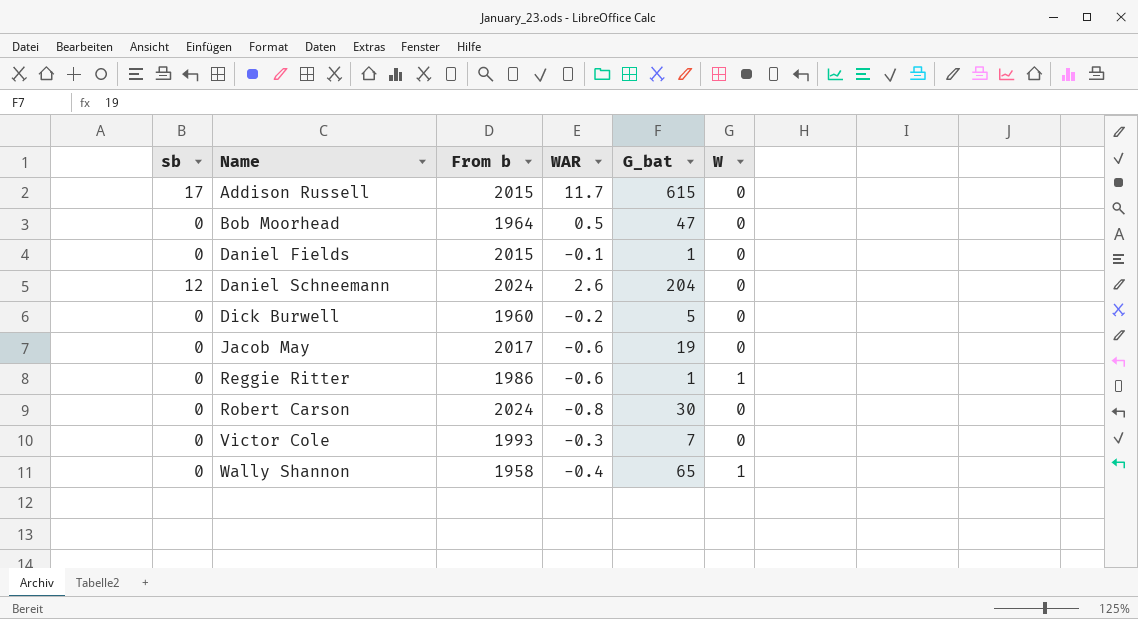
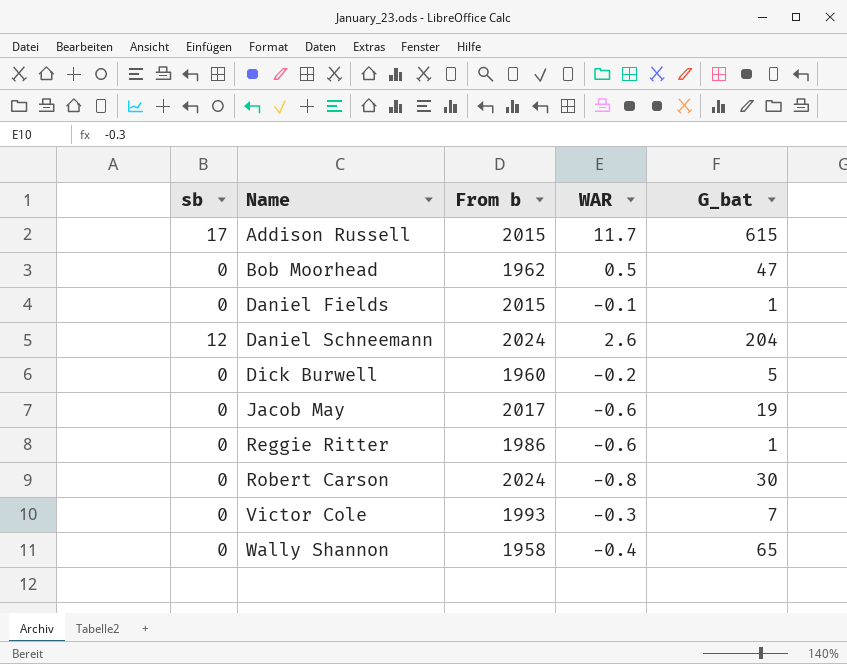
column W | position: 6 -> none
Bob Moorhead | From b: 1964 -> 1962

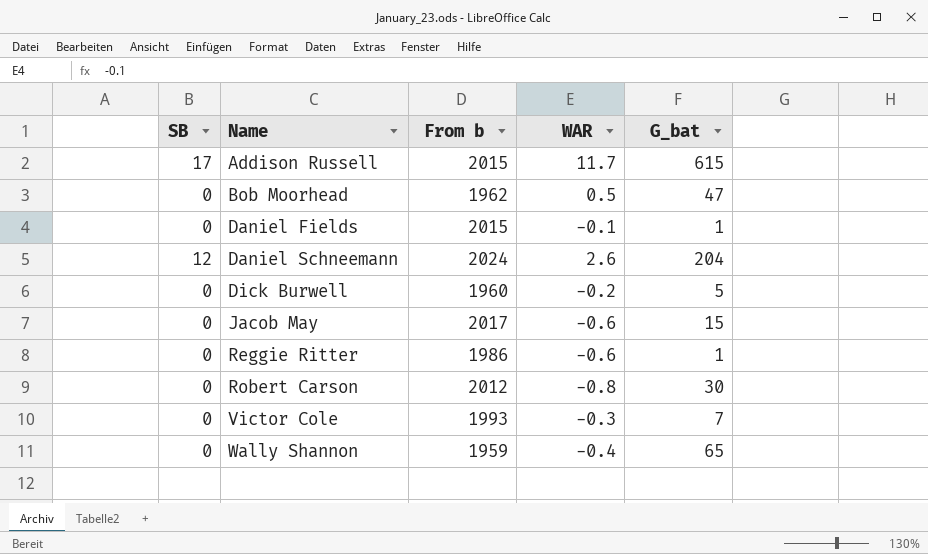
column name: sb -> SB
Jacob May | G_bat: 19 -> 15
Robert Carson | From b: 2024 -> 2012
Wally Shannon | From b: 1958 -> 1959

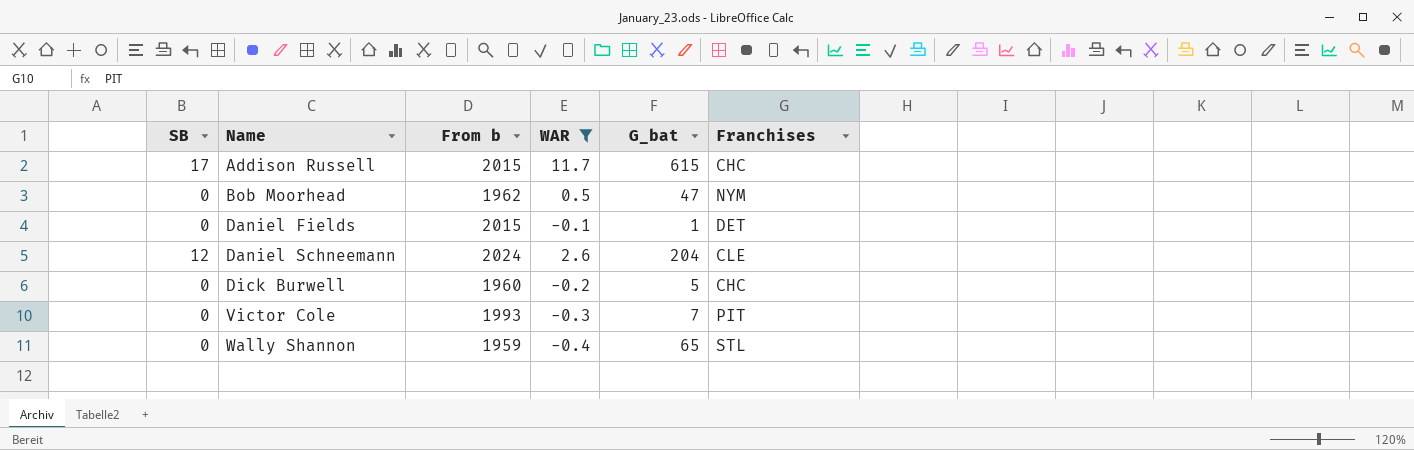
filter: none -> WAR >= -0.4
column Franchises | position: none -> 6

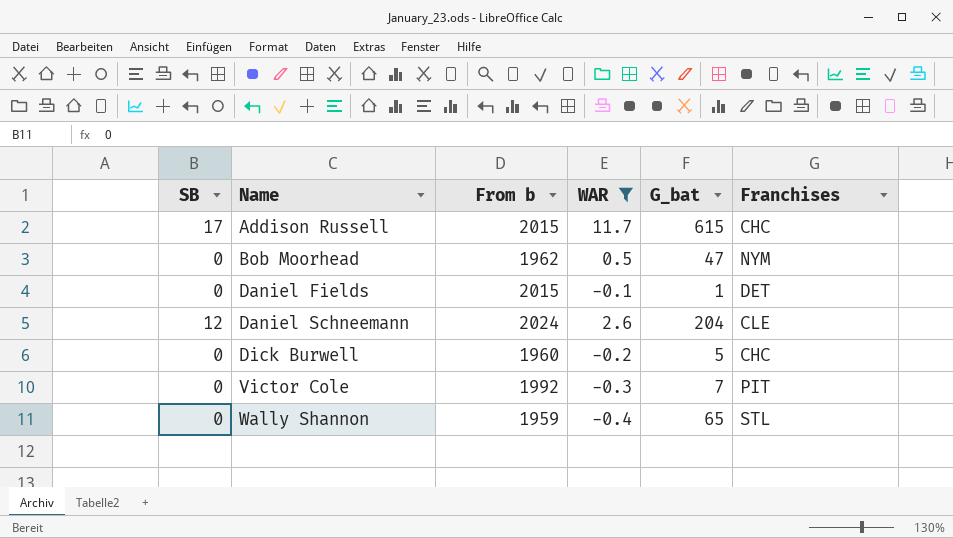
Victor Cole | From b: 1993 -> 1992

